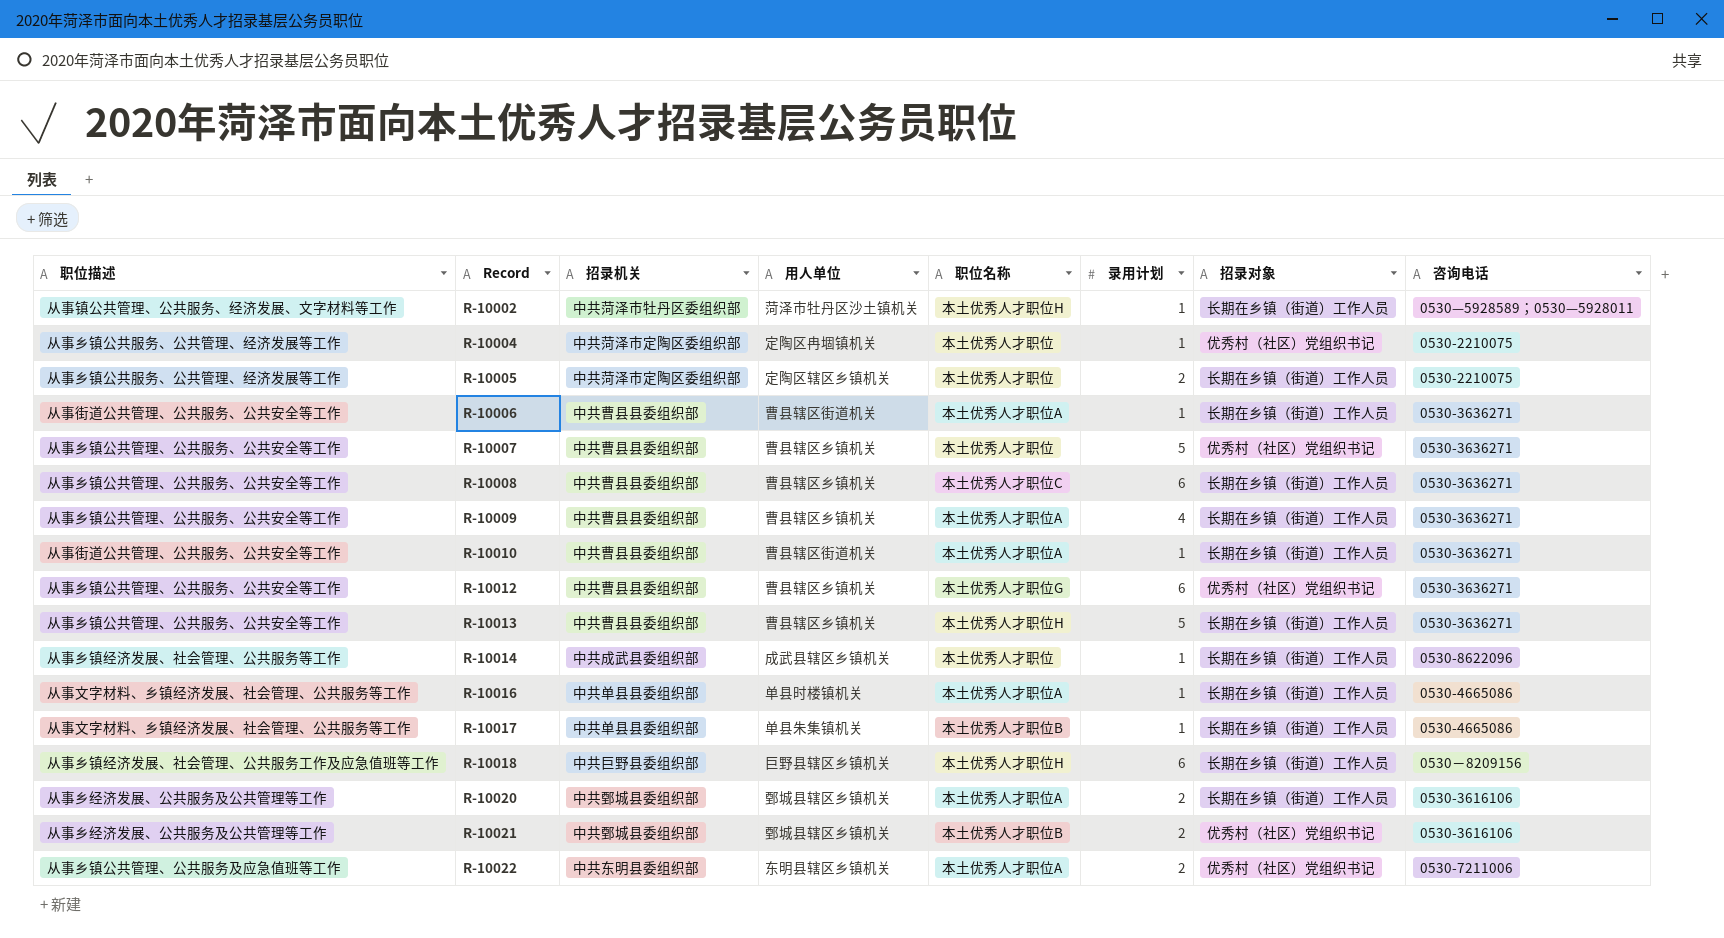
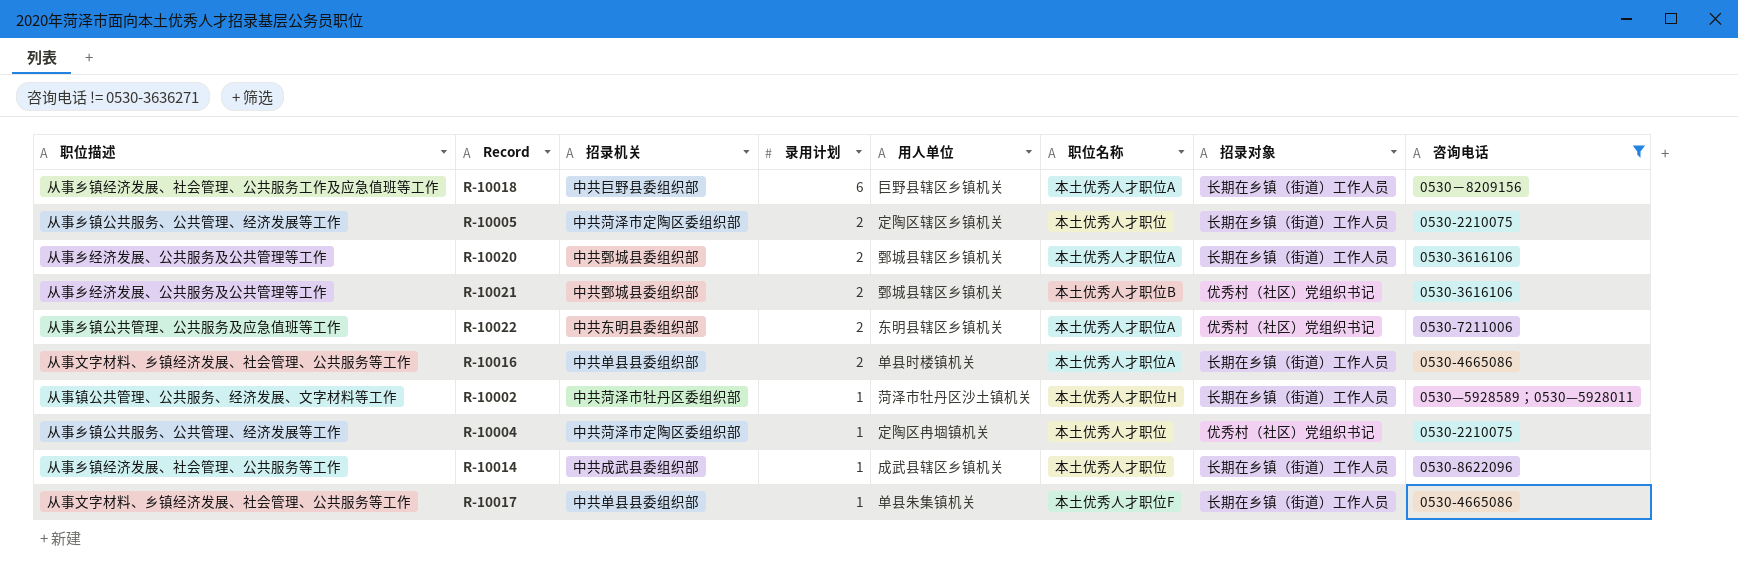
filter: none -> 咨询电话 != 0530-3636271
row order: Record ascending -> 录用计划 descending
column 录用计划 | position: 6 -> 4
R-10018 | 职位名称: 本土优秀人才职位H -> 本土优秀人才职位A
R-10016 | 录用计划: 1 -> 2
R-10017 | 职位名称: 本土优秀人才职位B -> 本土优秀人才职位F

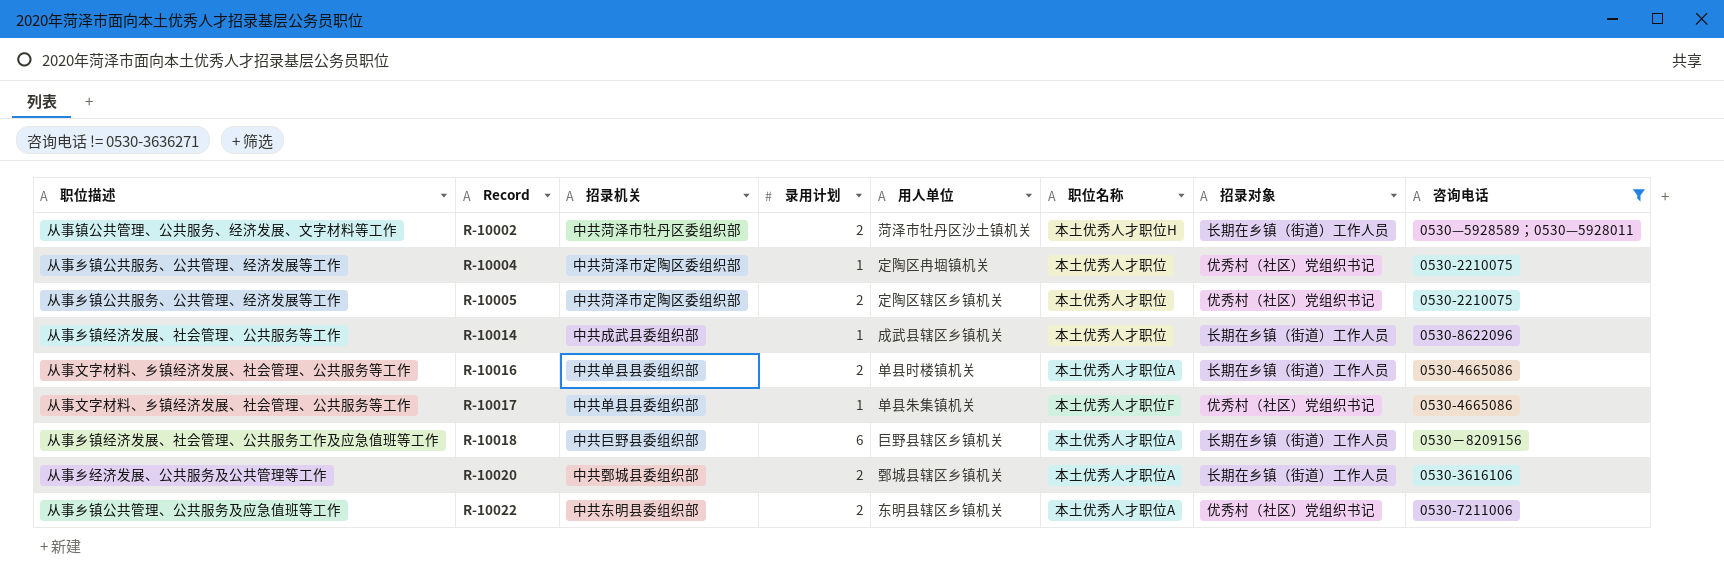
row order: 录用计划 descending -> Record ascending
row R-10021: 从事乡经济发展、公共服务及公共管理等工作 | 中共鄄城县委组织部 | 2 | 鄄城县辖区乡镇机关 | 本土优秀人才职位B | 优秀村（社区）党组织书记 | 0530-3616106 -> none
R-10002 | 录用计划: 1 -> 2
R-10005 | 招录对象: 长期在乡镇（街道）工作人员 -> 优秀村（社区）党组织书记
R-10017 | 招录对象: 长期在乡镇（街道）工作人员 -> 优秀村（社区）党组织书记

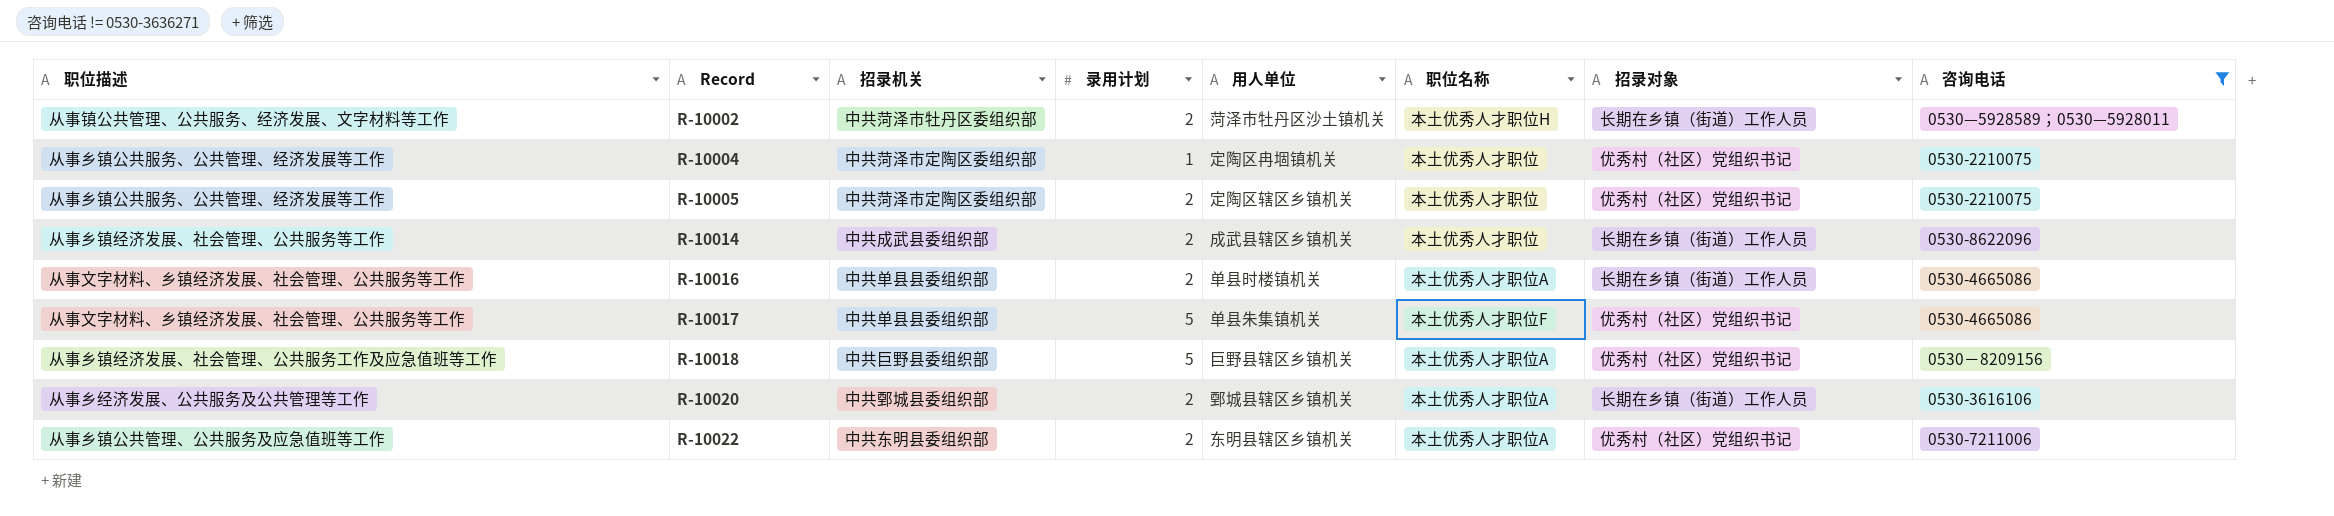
R-10014 | 录用计划: 1 -> 2
R-10017 | 录用计划: 1 -> 5
R-10018 | 录用计划: 6 -> 5
R-10018 | 招录对象: 长期在乡镇（街道）工作人员 -> 优秀村（社区）党组织书记

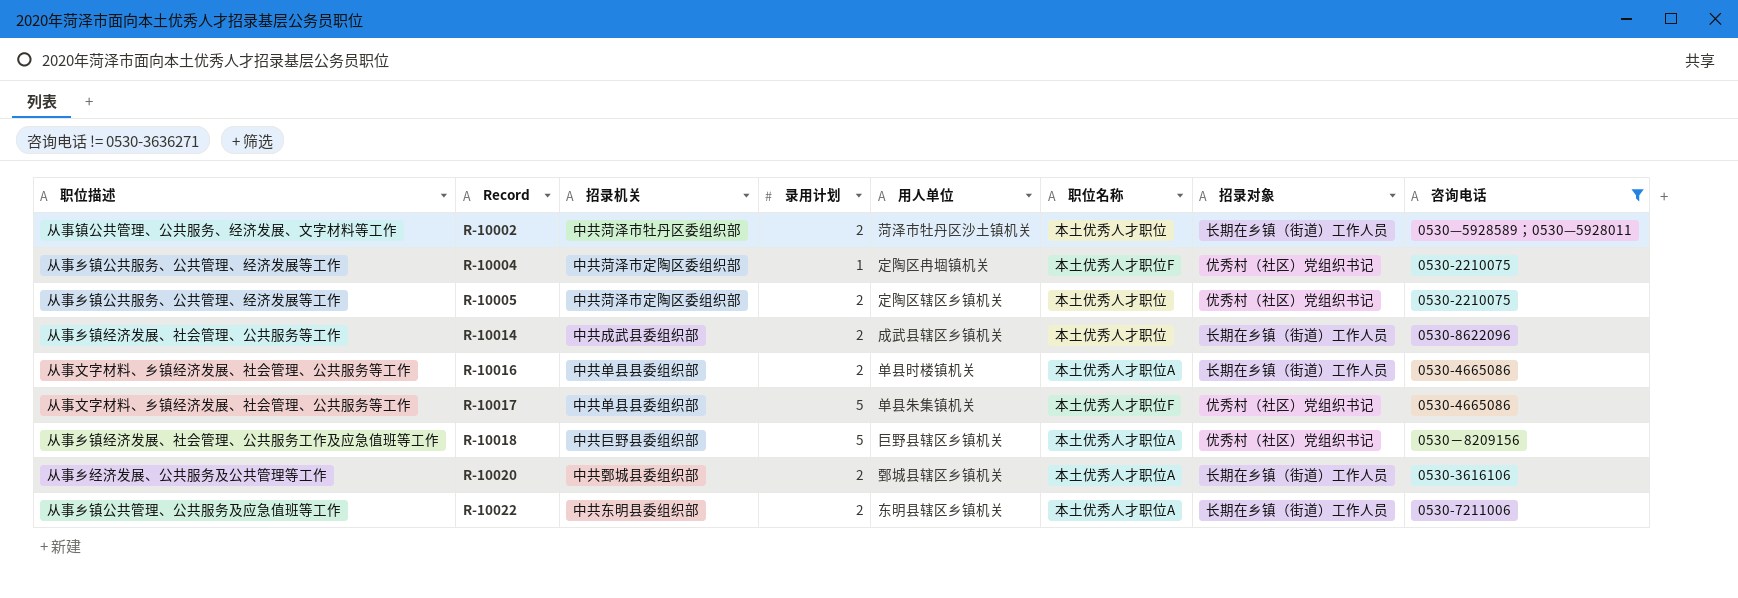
R-10002 | 职位名称: 本土优秀人才职位H -> 本土优秀人才职位
R-10004 | 职位名称: 本土优秀人才职位 -> 本土优秀人才职位F
R-10022 | 招录对象: 优秀村（社区）党组织书记 -> 长期在乡镇（街道）工作人员

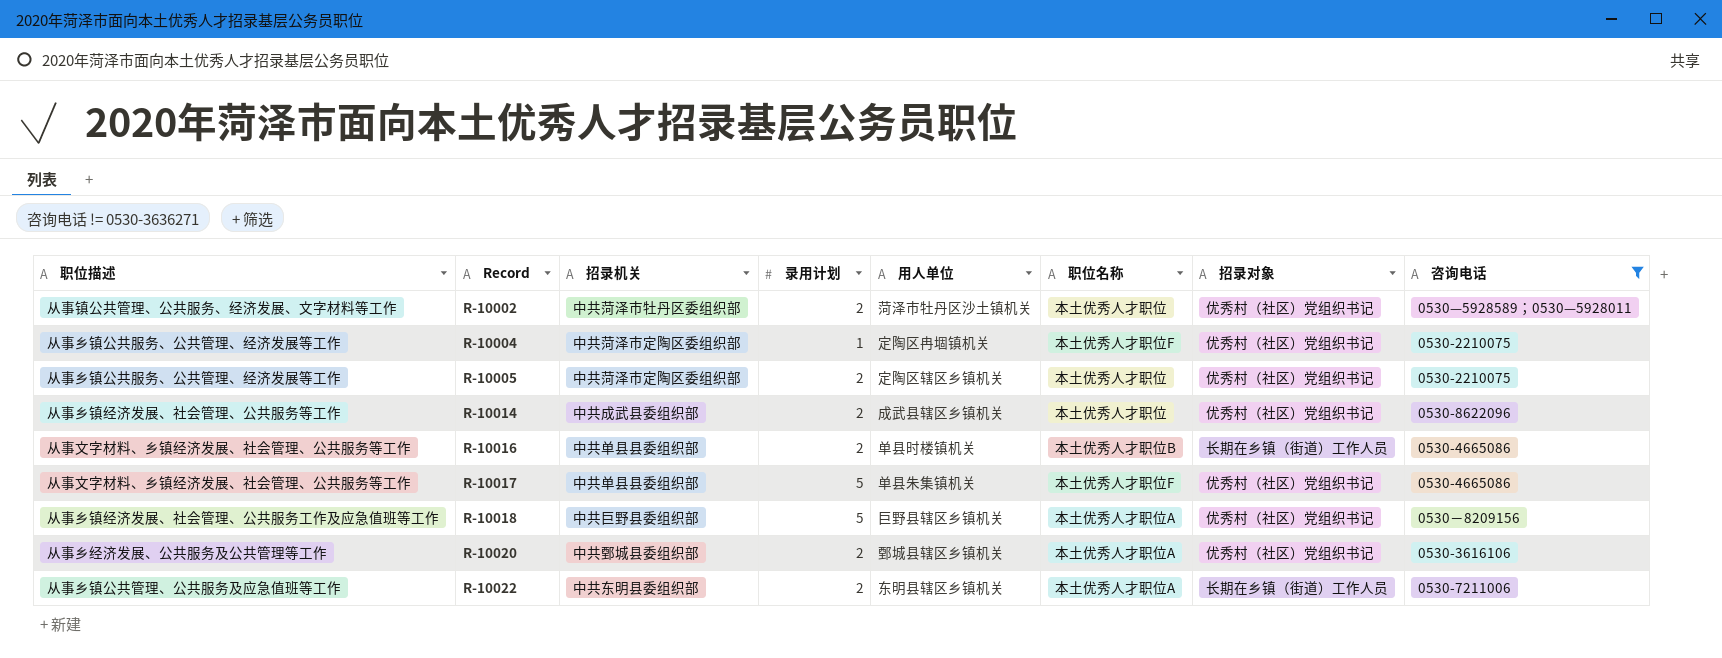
R-10002 | 招录对象: 长期在乡镇（街道）工作人员 -> 优秀村（社区）党组织书记
R-10014 | 招录对象: 长期在乡镇（街道）工作人员 -> 优秀村（社区）党组织书记
R-10016 | 职位名称: 本土优秀人才职位A -> 本土优秀人才职位B
R-10020 | 招录对象: 长期在乡镇（街道）工作人员 -> 优秀村（社区）党组织书记

